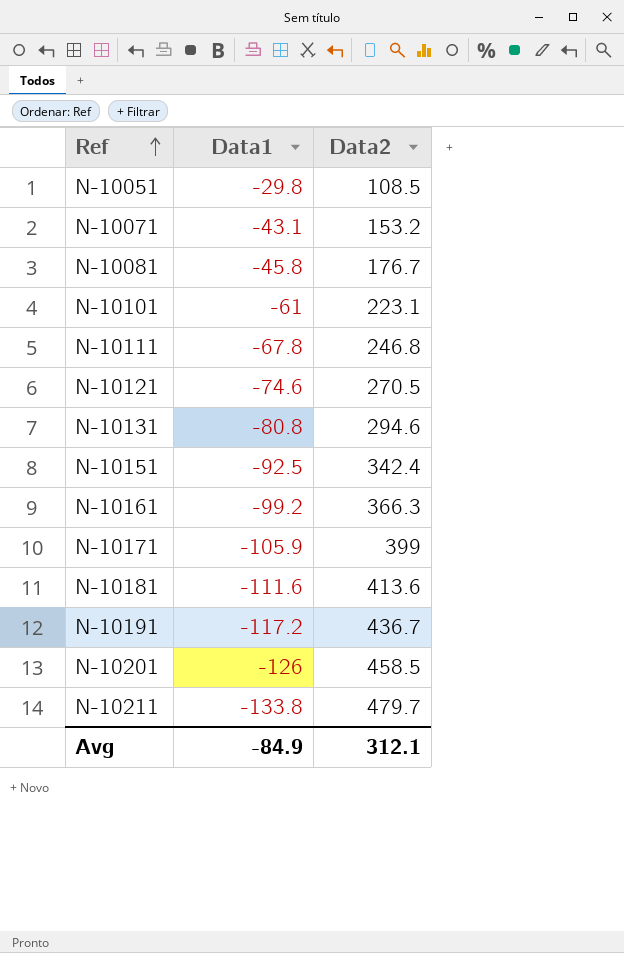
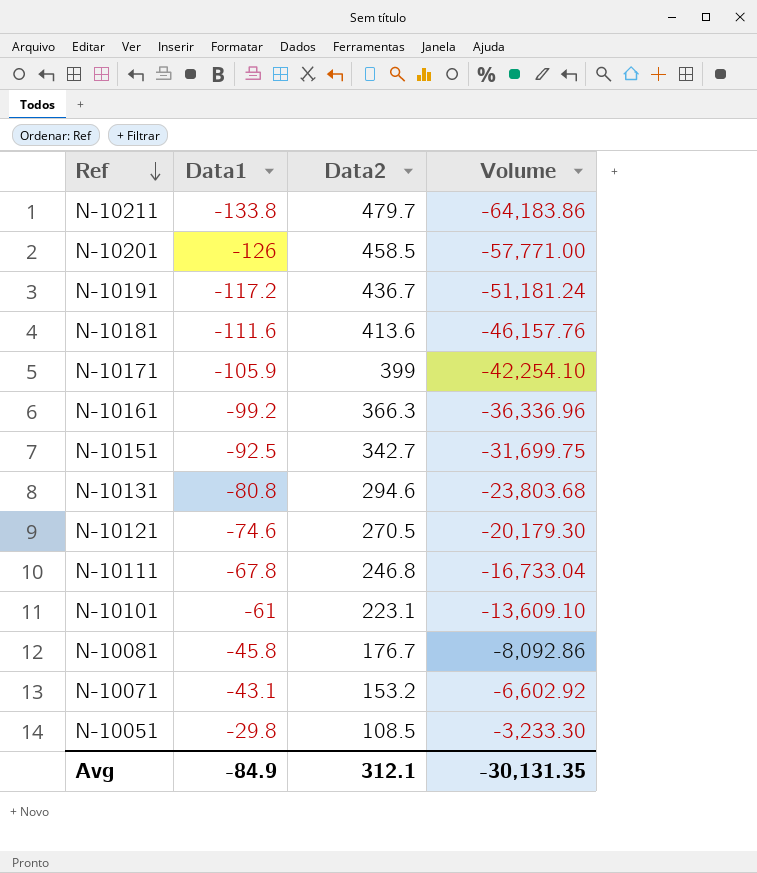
row order: Ref ascending -> Ref descending
column Volume | formula: none -> [Data1] * [Data2]
N-10151 | Data2: 342.4 -> 342.7

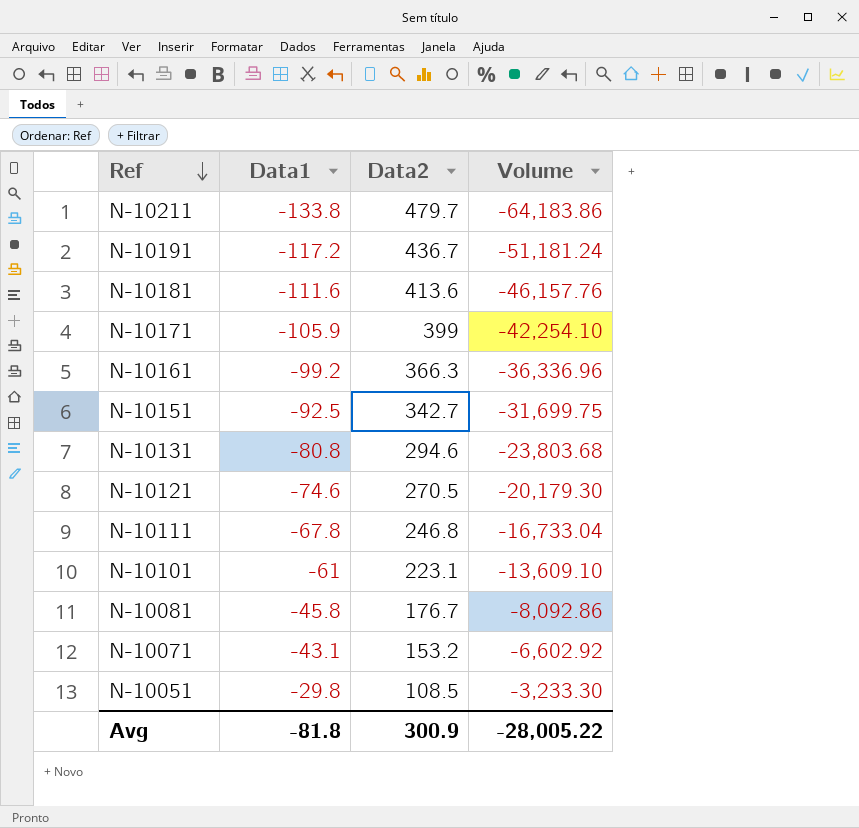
row N-10201: -126 | 458.5 | -57,771.00 -> none
Avg | Data1: -84.9 -> -81.8
Avg | Data2: 312.1 -> 300.9
Avg | Volume: -30,131.35 -> -28,005.22

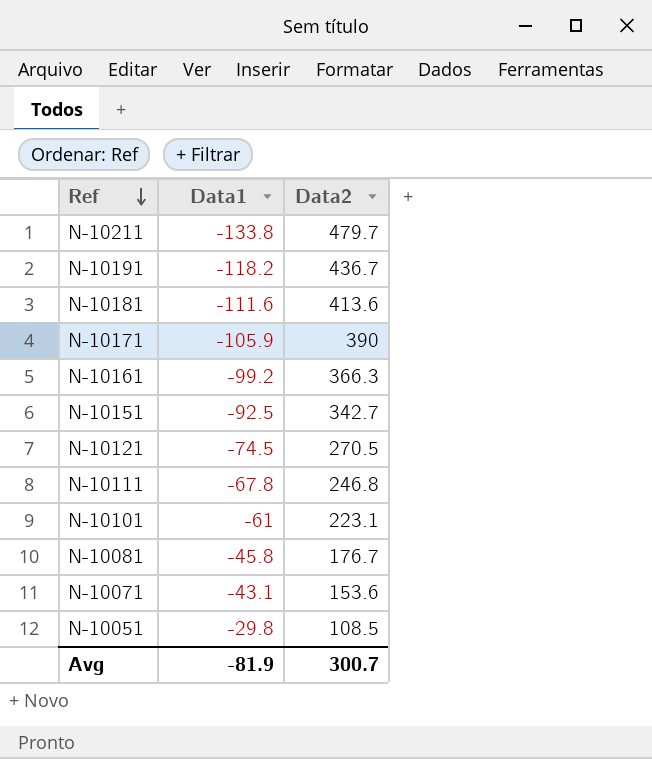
column Volume | formula: [Data1] * [Data2] -> none
row N-10131: -80.8 | 294.6 | -23,803.68 -> none
N-10191 | Data1: -117.2 -> -118.2
N-10171 | Data2: 399 -> 390
N-10121 | Data1: -74.6 -> -74.5
N-10071 | Data2: 153.2 -> 153.6
Avg | Data1: -81.8 -> -81.9
Avg | Data2: 300.9 -> 300.7

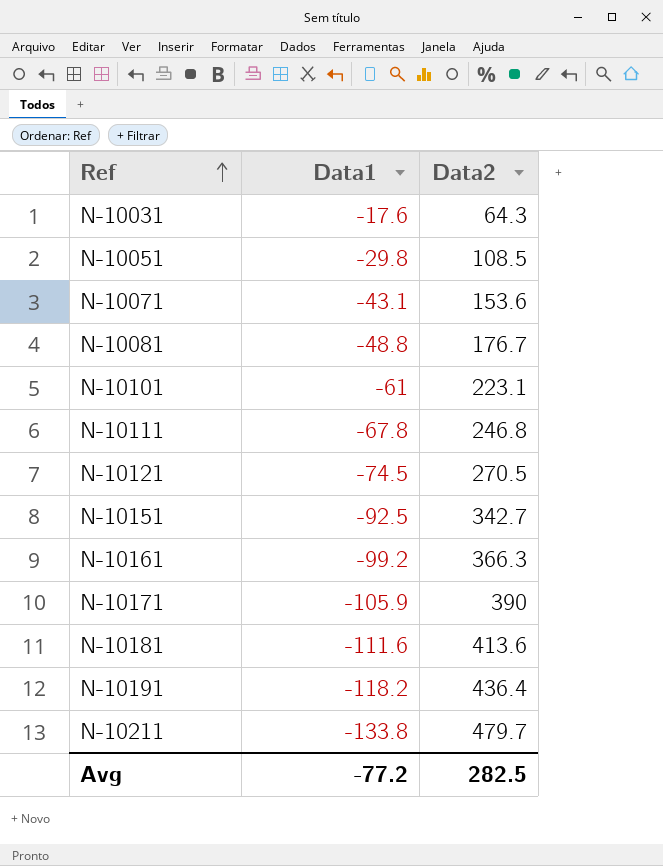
row order: Ref descending -> Ref ascending
row N-10031: none -> -17.6 | 64.3
N-10081 | Data1: -45.8 -> -48.8
N-10191 | Data2: 436.7 -> 436.4
Avg | Data1: -81.9 -> -77.2
Avg | Data2: 300.7 -> 282.5

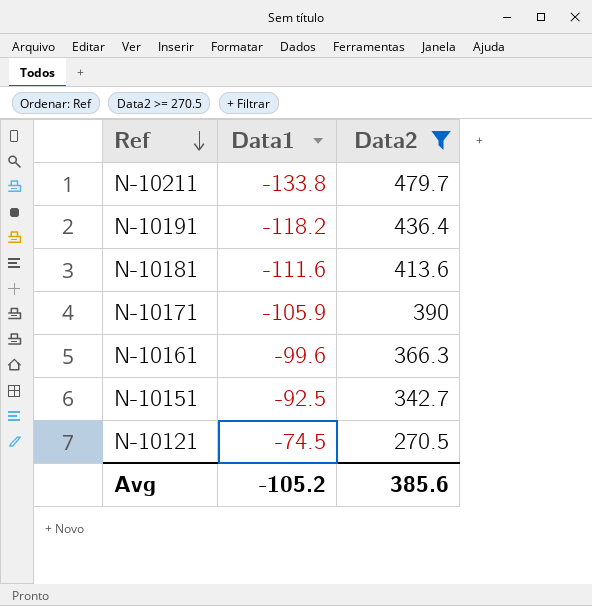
filter: none -> Data2 >= 270.5
row order: Ref ascending -> Ref descending
N-10161 | Data1: -99.2 -> -99.6
Avg | Data1: -77.2 -> -105.2
Avg | Data2: 282.5 -> 385.6

